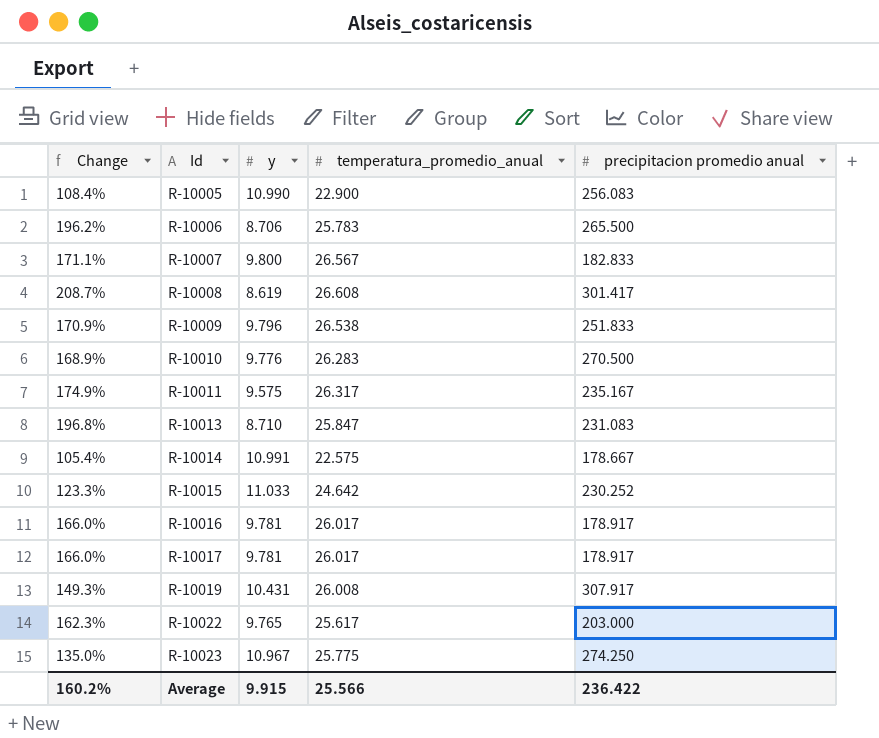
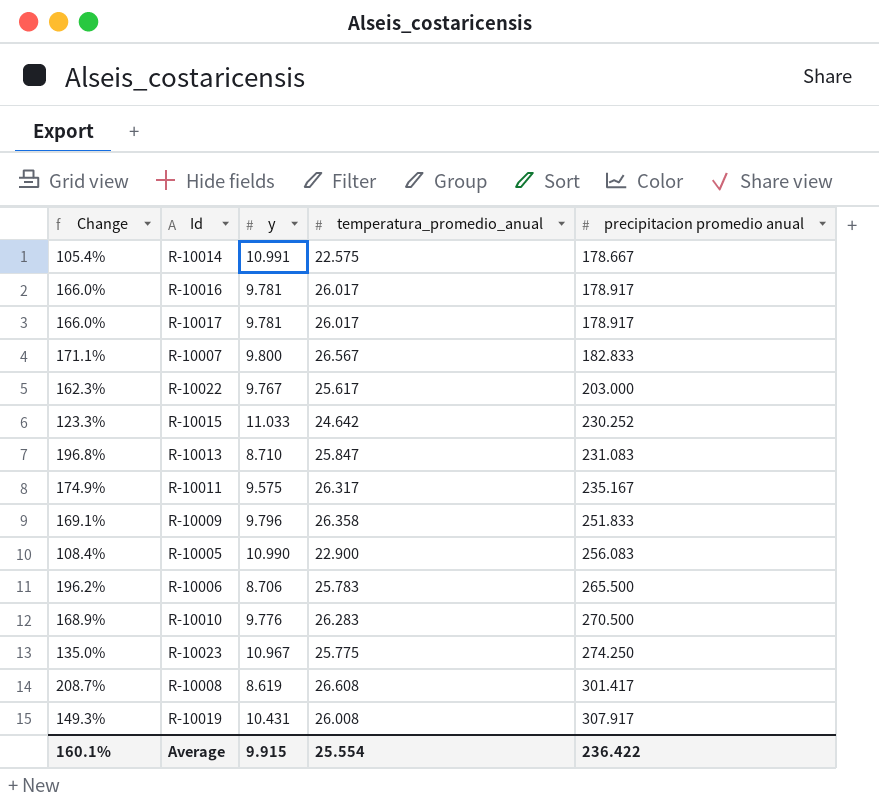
row order: Id ascending -> precipitacion promedio anual ascending
R-10022 | y: 9.765 -> 9.767
R-10009 | Change: 170.9% -> 169.1%
R-10009 | temperatura_promedio_anual: 26.538 -> 26.358
Average | Change: 160.2% -> 160.1%
Average | temperatura_promedio_anual: 25.566 -> 25.554

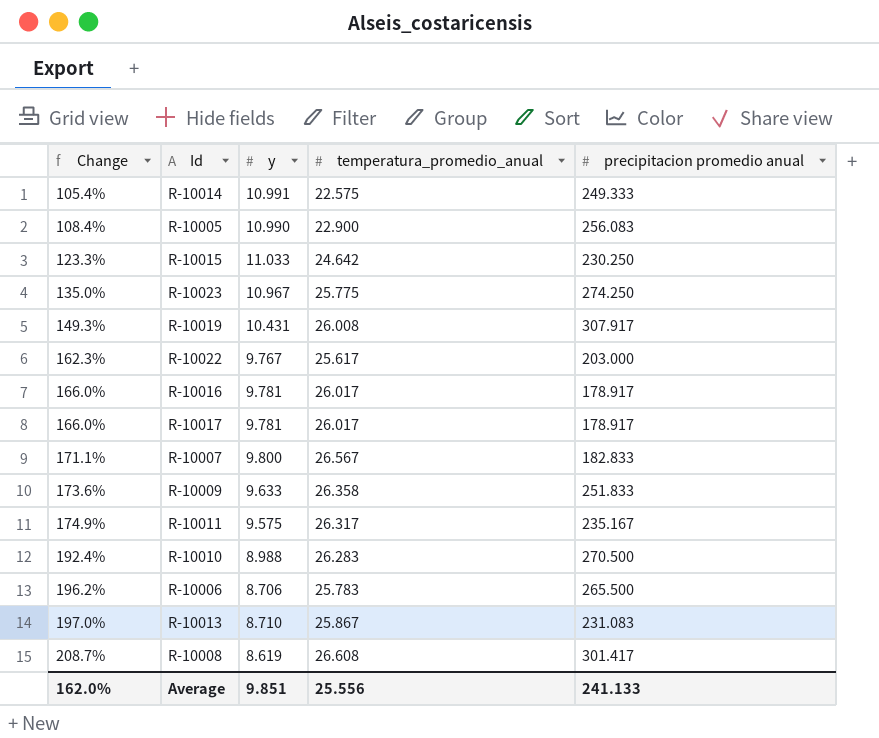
row order: precipitacion promedio anual ascending -> Change ascending
R-10014 | precipitacion promedio anual: 178.667 -> 249.333
R-10015 | precipitacion promedio anual: 230.252 -> 230.250
R-10009 | Change: 169.1% -> 173.6%
R-10009 | y: 9.796 -> 9.633
R-10010 | Change: 168.9% -> 192.4%
R-10010 | y: 9.776 -> 8.988
R-10013 | Change: 196.8% -> 197.0%
R-10013 | temperatura_promedio_anual: 25.847 -> 25.867
Average | Change: 160.1% -> 162.0%
Average | y: 9.915 -> 9.851
Average | temperatura_promedio_anual: 25.554 -> 25.556
Average | precipitacion promedio anual: 236.422 -> 241.133

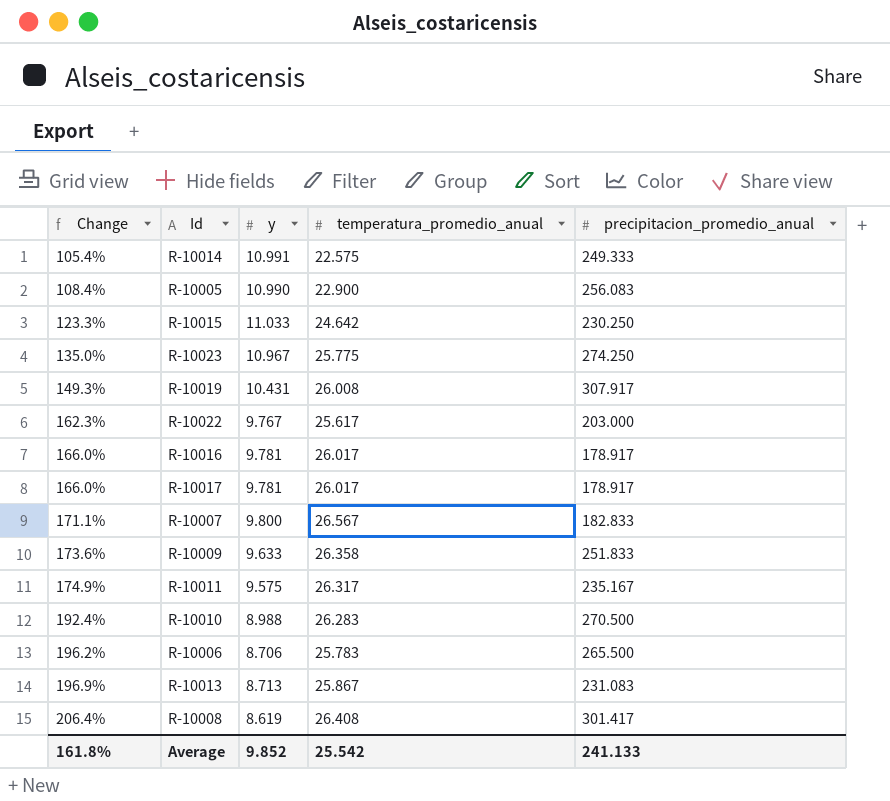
column name: precipitacion promedio anual -> precipitacion_promedio_anual
R-10013 | Change: 197.0% -> 196.9%
R-10013 | y: 8.710 -> 8.713
R-10008 | Change: 208.7% -> 206.4%
R-10008 | temperatura_promedio_anual: 26.608 -> 26.408
Average | Change: 162.0% -> 161.8%
Average | y: 9.851 -> 9.852
Average | temperatura_promedio_anual: 25.556 -> 25.542

